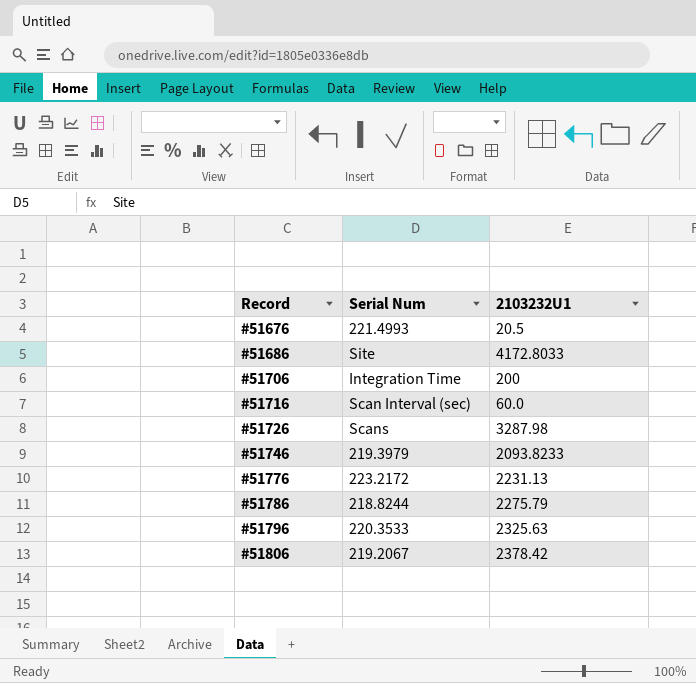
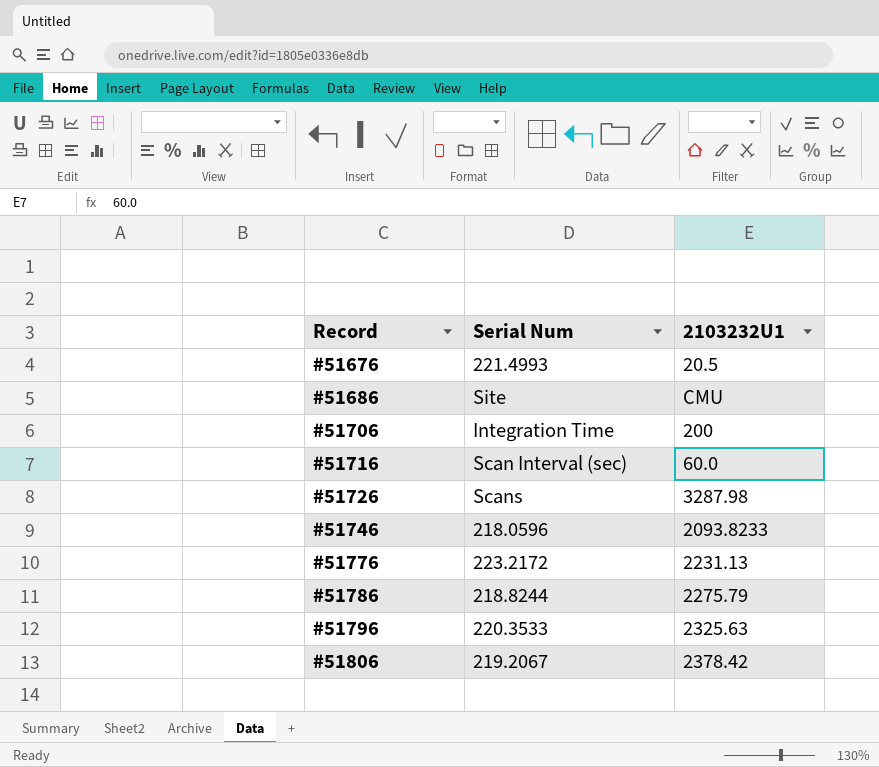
#51686 | 2103232U1: 4172.8033 -> CMU
#51746 | Serial Num: 219.3979 -> 218.0596

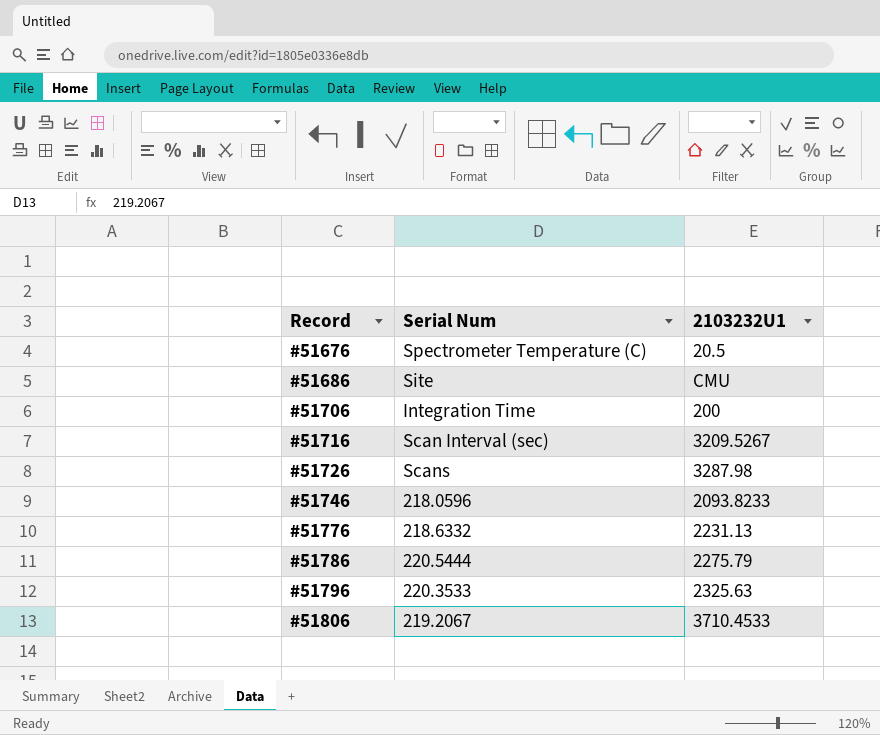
#51676 | Serial Num: 221.4993 -> Spectrometer Temperature (C)
#51716 | 2103232U1: 60.0 -> 3209.5267
#51776 | Serial Num: 223.2172 -> 218.6332
#51786 | Serial Num: 218.8244 -> 220.5444
#51806 | 2103232U1: 2378.42 -> 3710.4533

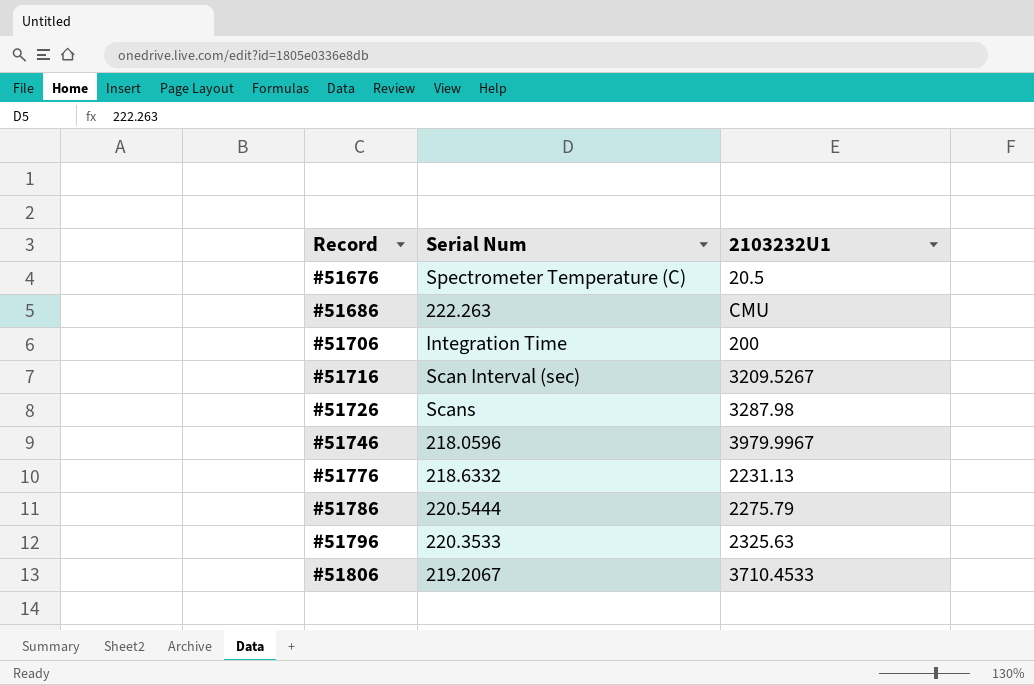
#51686 | Serial Num: Site -> 222.263
#51746 | 2103232U1: 2093.8233 -> 3979.9967

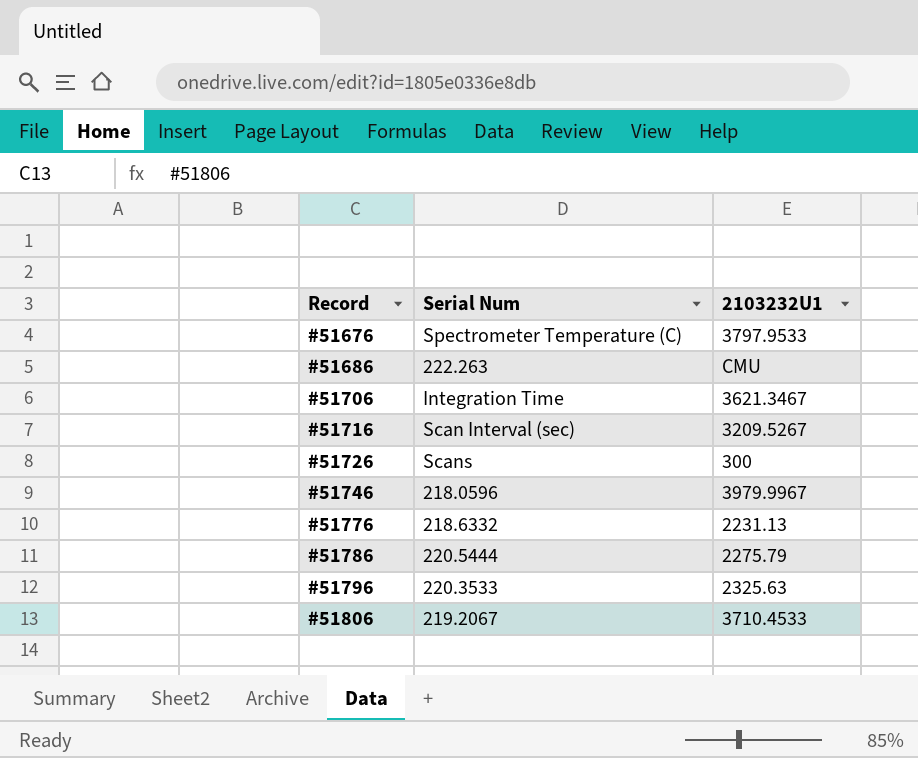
#51676 | 2103232U1: 20.5 -> 3797.9533
#51706 | 2103232U1: 200 -> 3621.3467
#51726 | 2103232U1: 3287.98 -> 300

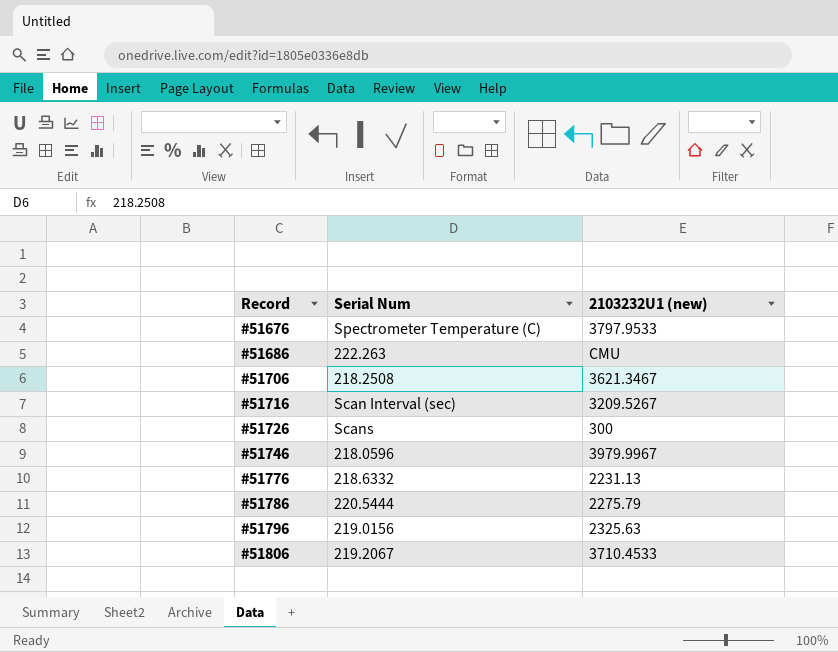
column name: 2103232U1 -> 2103232U1 (new)
#51706 | Serial Num: Integration Time -> 218.2508
#51796 | Serial Num: 220.3533 -> 219.0156

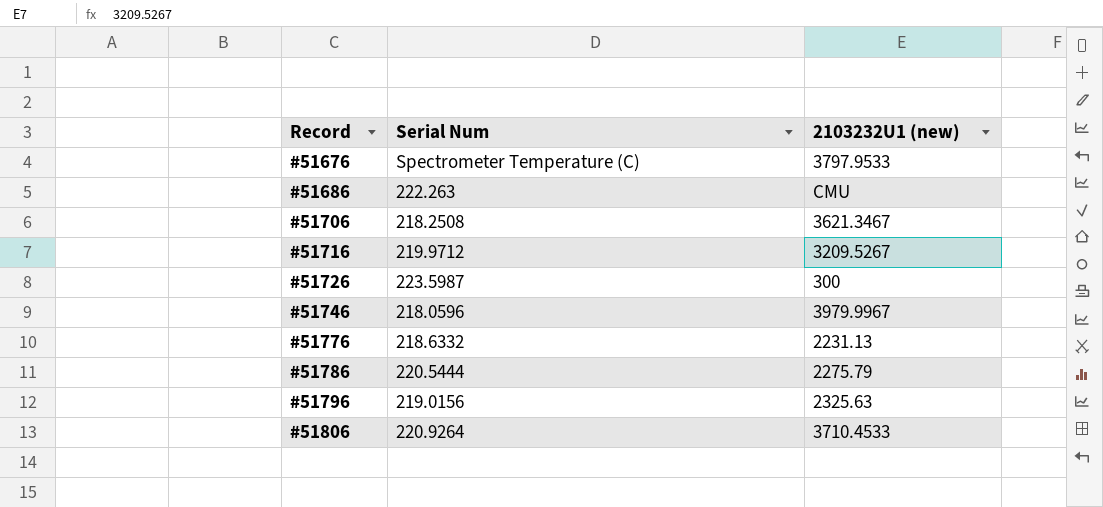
#51716 | Serial Num: Scan Interval (sec) -> 219.9712
#51726 | Serial Num: Scans -> 223.5987
#51806 | Serial Num: 219.2067 -> 220.9264

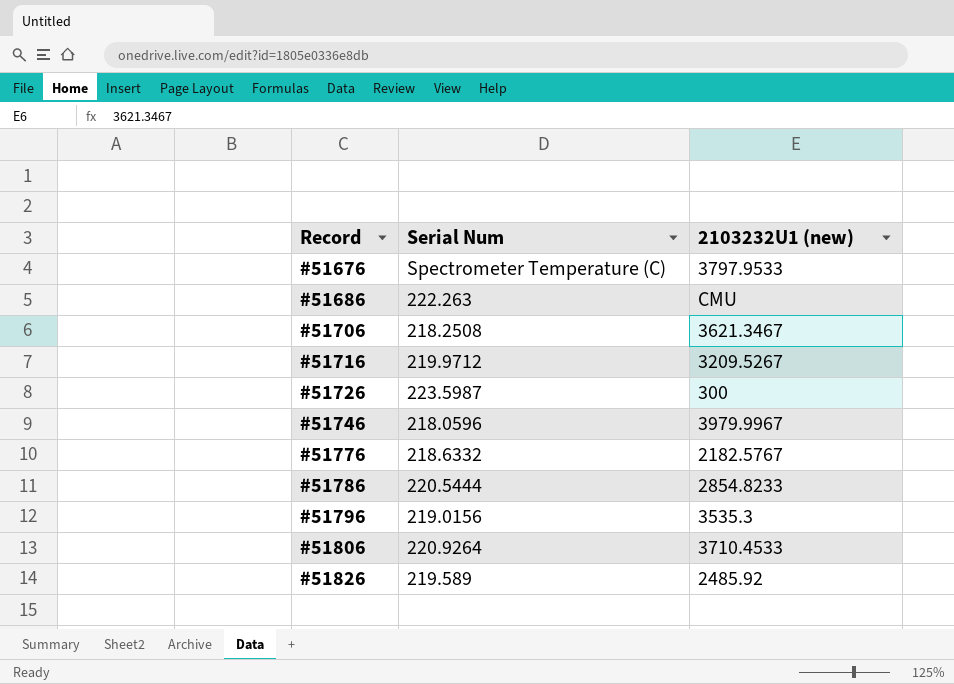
#51776 | 2103232U1 (new): 2231.13 -> 2182.5767
#51786 | 2103232U1 (new): 2275.79 -> 2854.8233
#51796 | 2103232U1 (new): 2325.63 -> 3535.3
row #51826: none -> 219.589 | 2485.92

